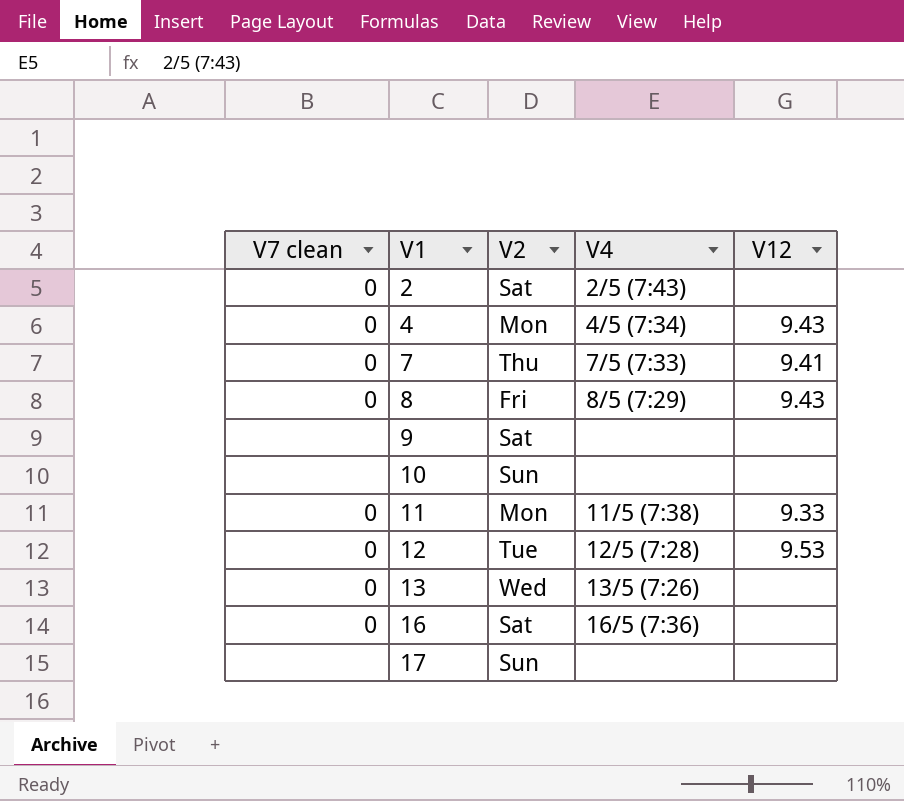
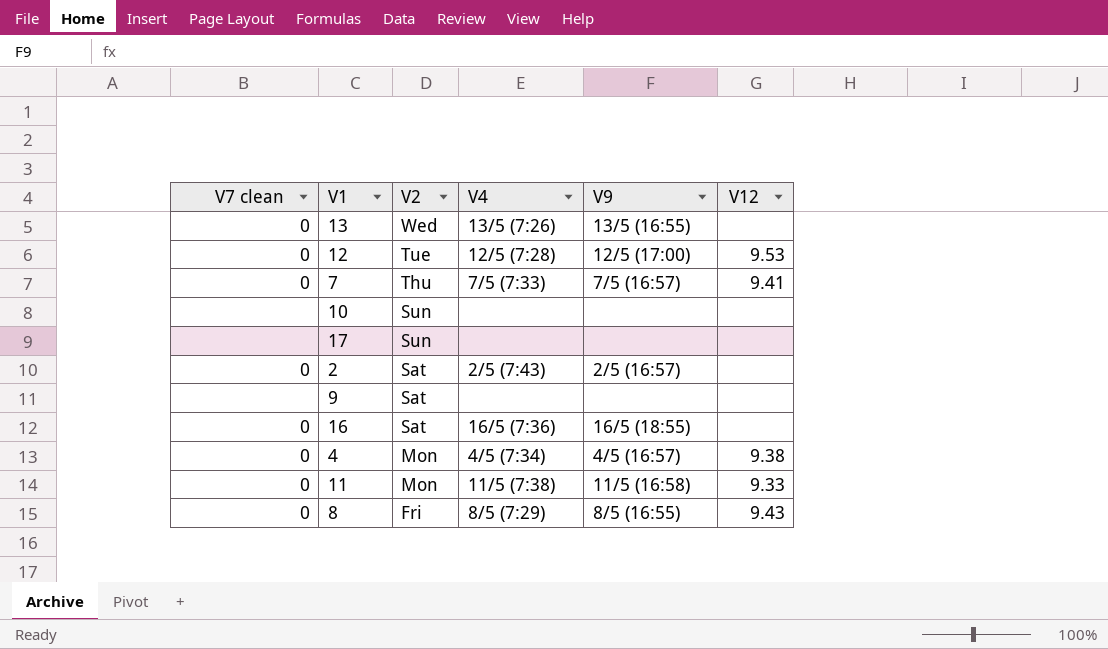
row order: V1 ascending -> V2 descending
column V9 | position: none -> 5
4 | V12: 9.43 -> 9.38

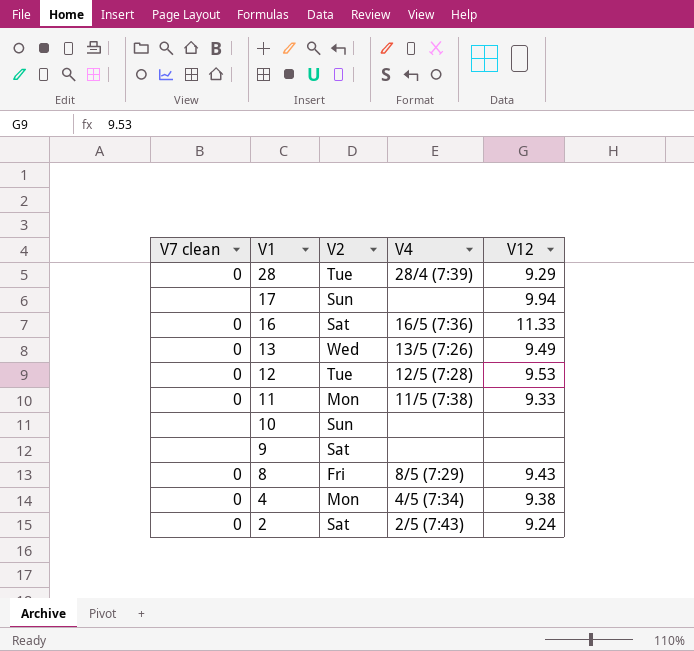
row order: V2 descending -> V1 descending
column V9 | position: 5 -> none
row 7: 0 | Thu | 7/5 (7:33) | 7/5 (16:57) | 9.41 -> none
row 28: none -> 0 | Tue | 28/4 (7:39) | 9.29
17 | V12: none -> 9.94
16 | V12: none -> 11.33
13 | V12: none -> 9.49
2 | V12: none -> 9.24

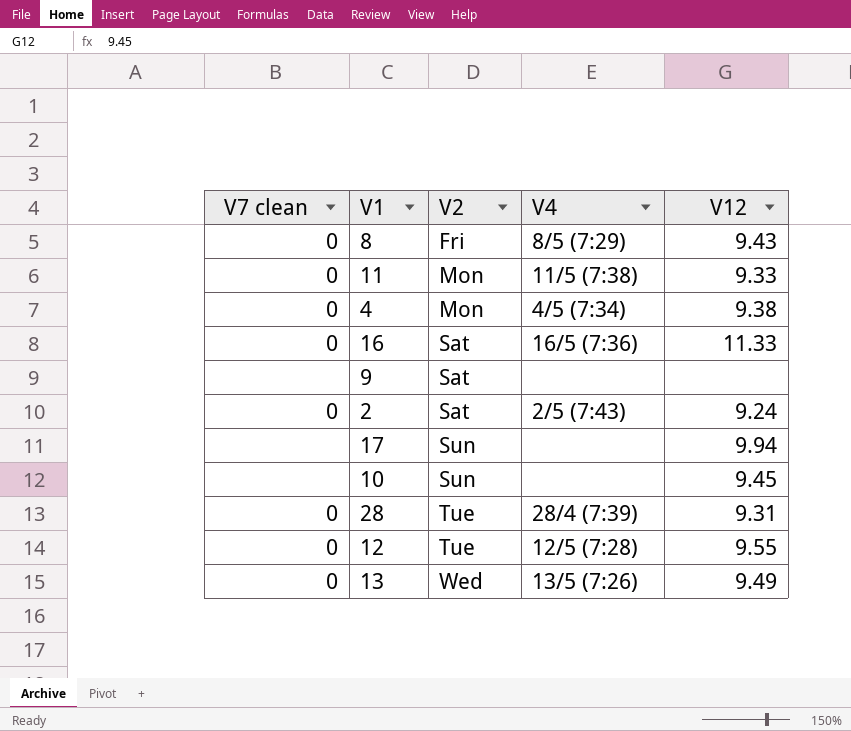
row order: V1 descending -> V2 ascending
10 | V12: none -> 9.45
28 | V12: 9.29 -> 9.31
12 | V12: 9.53 -> 9.55

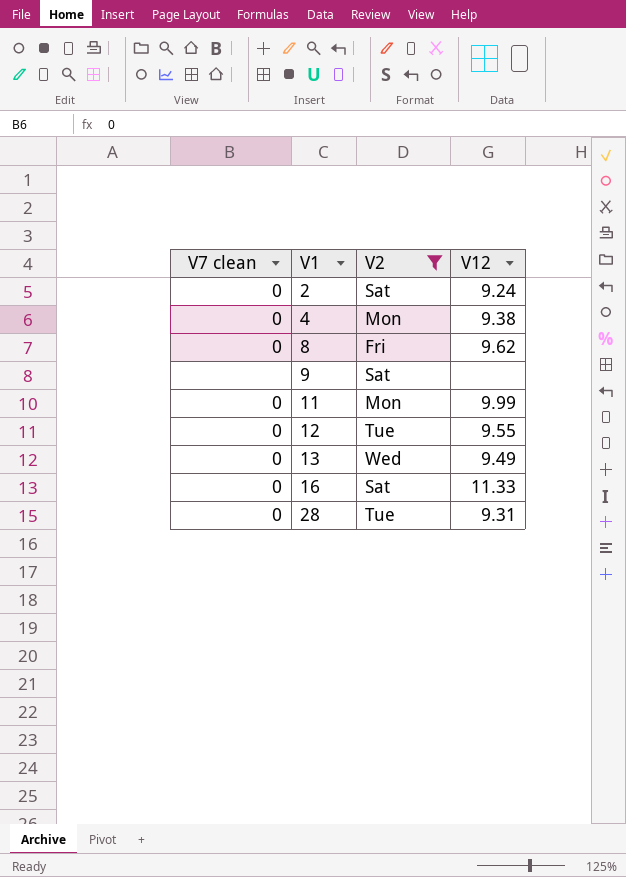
filter: none -> V2 != Sun
row order: V2 ascending -> V1 ascending
column V4 | position: 4 -> none
8 | V12: 9.43 -> 9.62
11 | V12: 9.33 -> 9.99

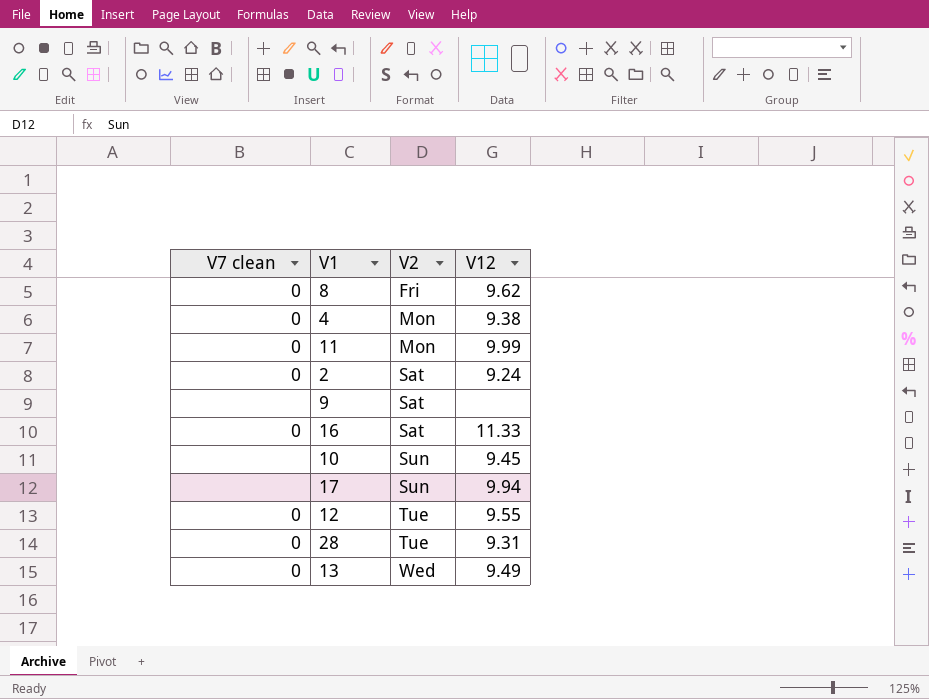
filter: V2 != Sun -> none
row order: V1 ascending -> V2 ascending

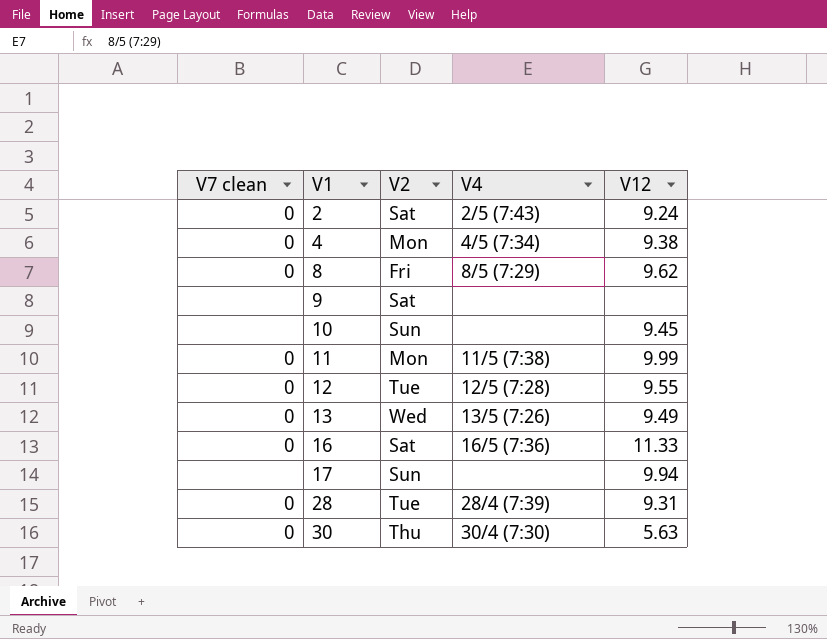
row order: V2 ascending -> V1 ascending
column V4 | position: none -> 4
row 30: none -> 0 | Thu | 30/4 (7:30) | 5.63

